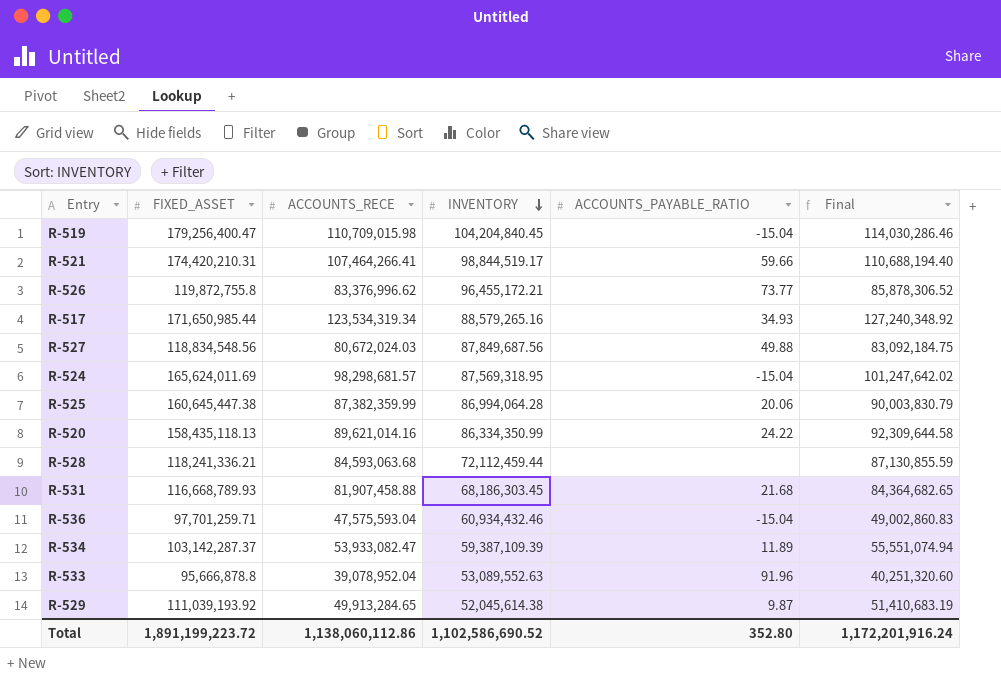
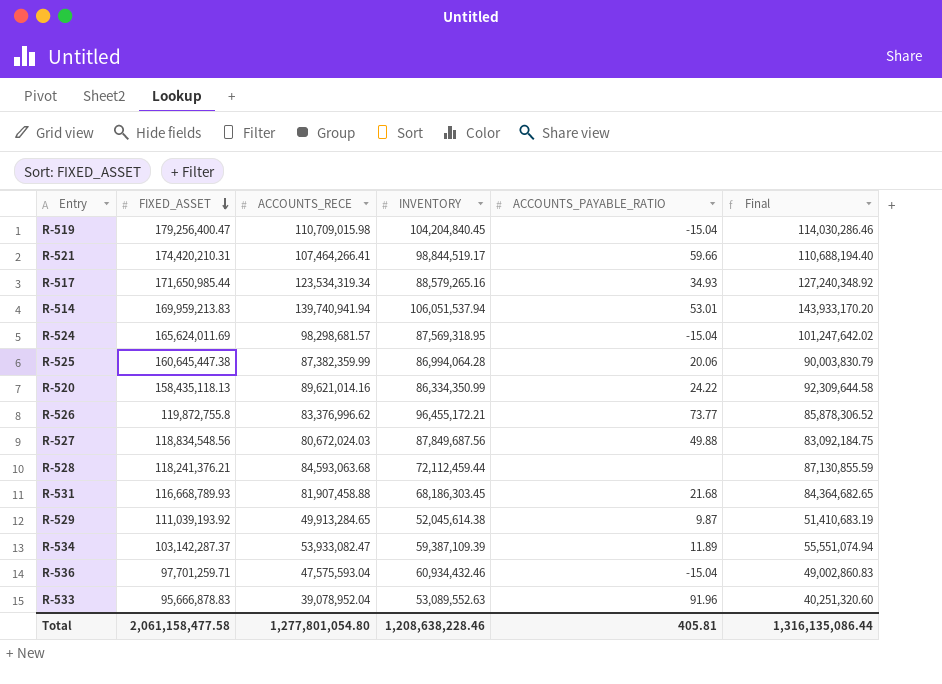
row order: INVENTORY descending -> FIXED_ASSET descending
row R-514: none -> 169,959,213.83 | 139,740,941.94 | 106,051,537.94 | 53.01 | 143,933,170.20
R-528 | FIXED_ASSET: 118,241,336.21 -> 118,241,376.21
R-533 | FIXED_ASSET: 95,666,878.8 -> 95,666,878.83
Total | FIXED_ASSET: 1,891,199,223.72 -> 2,061,158,477.58
Total | ACCOUNTS_RECE: 1,138,060,112.86 -> 1,277,801,054.80
Total | INVENTORY: 1,102,586,690.52 -> 1,208,638,228.46
Total | ACCOUNTS_PAYABLE_RATIO: 352.80 -> 405.81
Total | Final: 1,172,201,916.24 -> 1,316,135,086.44

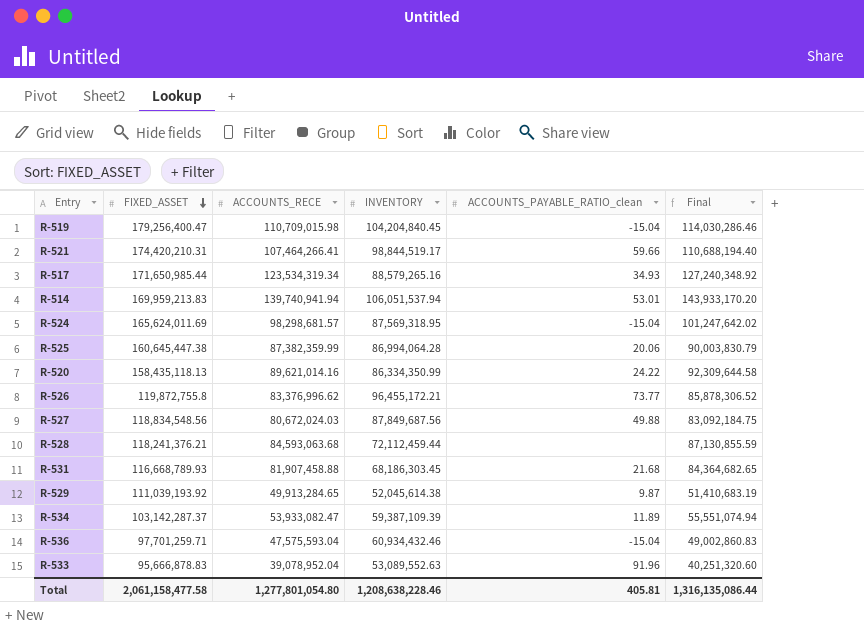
column name: ACCOUNTS_PAYABLE_RATIO -> ACCOUNTS_PAYABLE_RATIO_clean

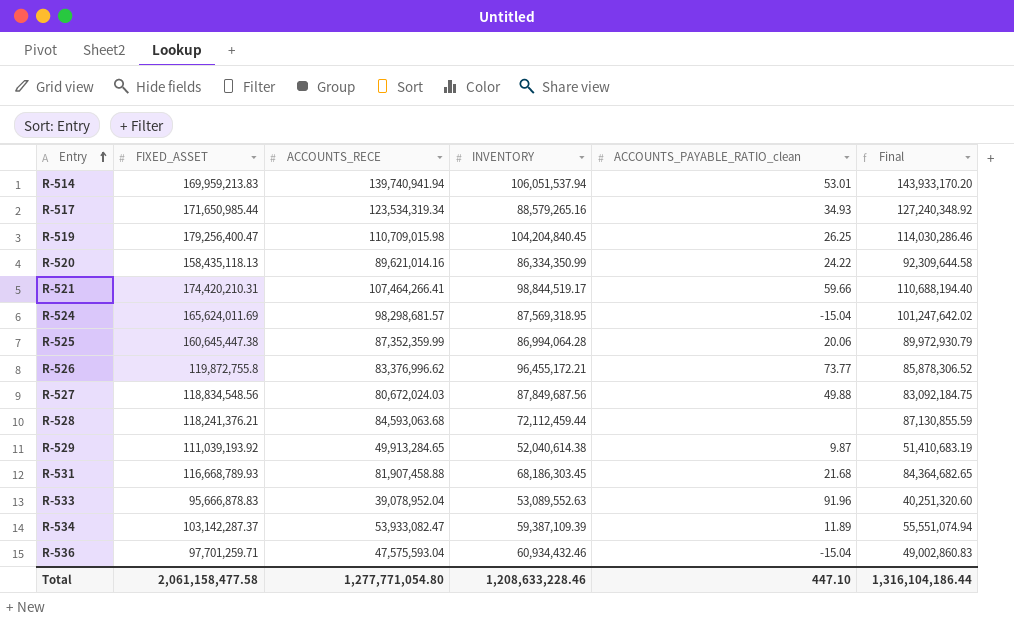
row order: FIXED_ASSET descending -> Entry ascending
R-519 | ACCOUNTS_PAYABLE_RATIO_clean: -15.04 -> 26.25
R-525 | ACCOUNTS_RECE: 87,382,359.99 -> 87,352,359.99
R-525 | Final: 90,003,830.79 -> 89,972,930.79
R-529 | INVENTORY: 52,045,614.38 -> 52,040,614.38
Total | ACCOUNTS_RECE: 1,277,801,054.80 -> 1,277,771,054.80
Total | INVENTORY: 1,208,638,228.46 -> 1,208,633,228.46
Total | ACCOUNTS_PAYABLE_RATIO_clean: 405.81 -> 447.10
Total | Final: 1,316,135,086.44 -> 1,316,104,186.44

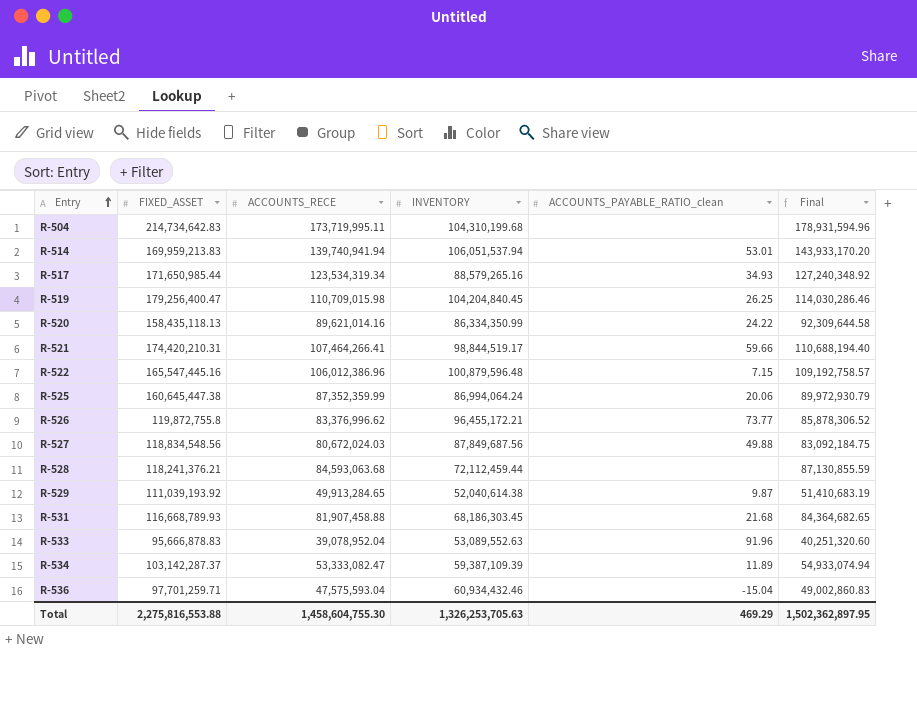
row R-524: 165,624,011.69 | 98,298,681.57 | 87,569,318.95 | -15.04 | 101,247,642.02 -> none
row R-504: none -> 214,734,642.83 | 173,719,995.11 | 104,310,199.68 | none | 178,931,594.96
row R-522: none -> 165,547,445.16 | 106,012,386.96 | 100,879,596.48 | 7.15 | 109,192,758.57
R-525 | INVENTORY: 86,994,064.28 -> 86,994,064.24
R-534 | ACCOUNTS_RECE: 53,933,082.47 -> 53,333,082.47
R-534 | Final: 55,551,074.94 -> 54,933,074.94
Total | FIXED_ASSET: 2,061,158,477.58 -> 2,275,816,553.88
Total | ACCOUNTS_RECE: 1,277,771,054.80 -> 1,458,604,755.30
Total | INVENTORY: 1,208,633,228.46 -> 1,326,253,705.63
Total | ACCOUNTS_PAYABLE_RATIO_clean: 447.10 -> 469.29
Total | Final: 1,316,104,186.44 -> 1,502,362,897.95

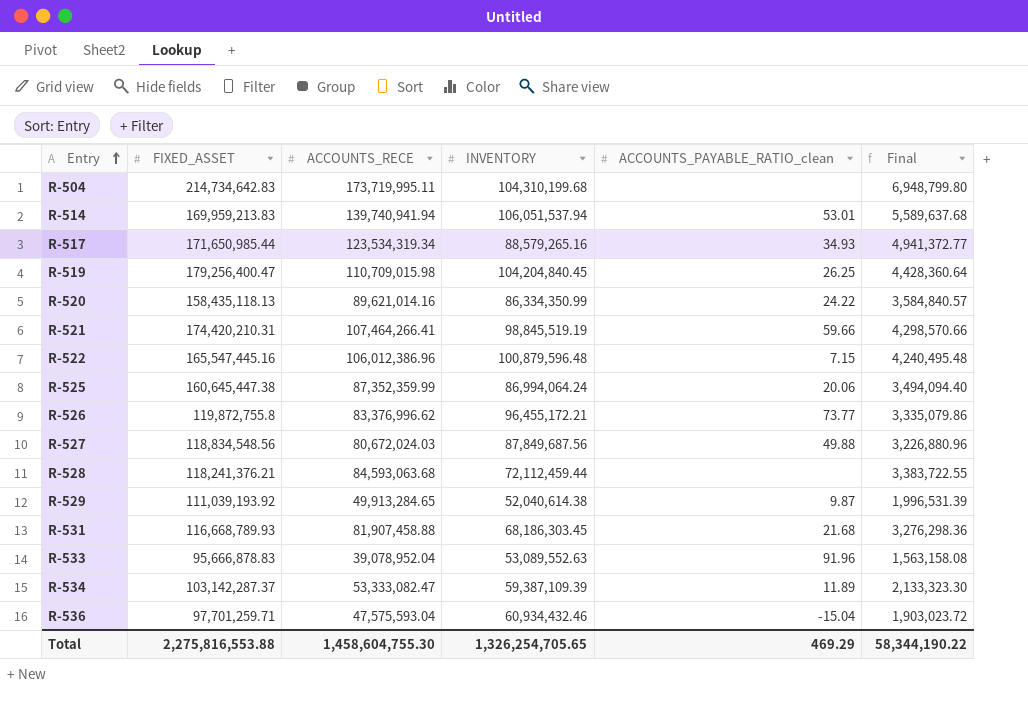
column Final | formula: [ACCOUNTS_RECE] * 1.03 -> [ACCOUNTS_RECE] * 0.04
R-521 | INVENTORY: 98,844,519.17 -> 98,845,519.19
Total | INVENTORY: 1,326,253,705.63 -> 1,326,254,705.65
Total | Final: 1,502,362,897.95 -> 58,344,190.22

